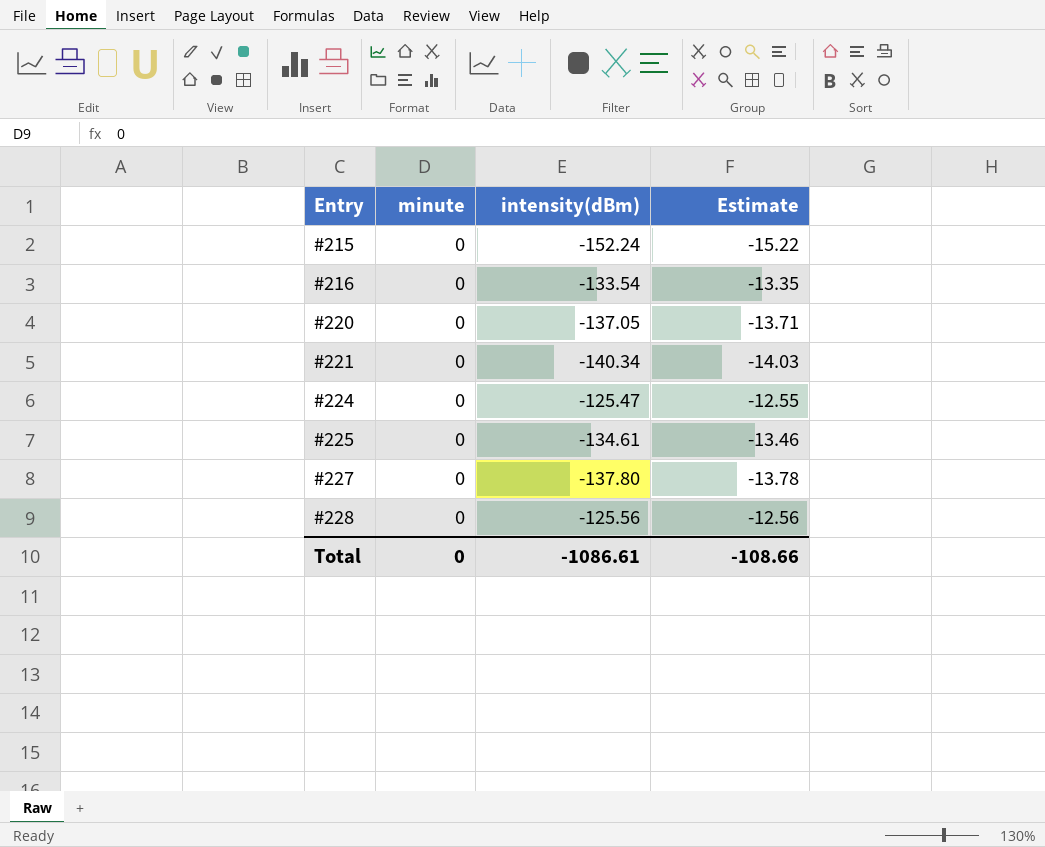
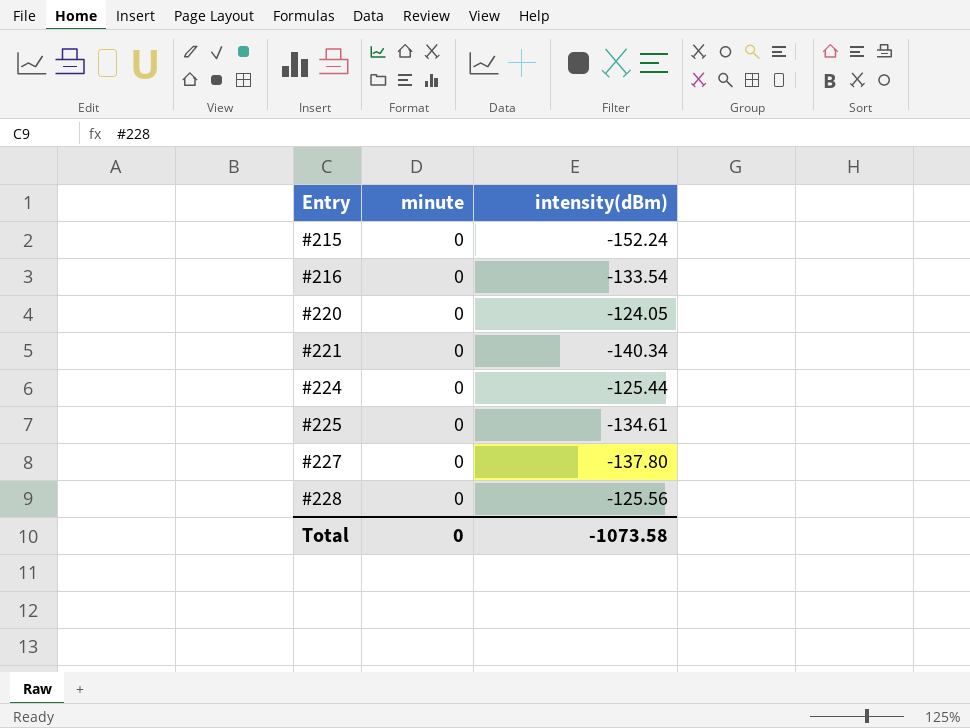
column Estimate | formula: [intensity(dBm)] * 0.1 -> none
#220 | intensity(dBm): -137.05 -> -124.05
#224 | intensity(dBm): -125.47 -> -125.44
Total | intensity(dBm): -1086.61 -> -1073.58

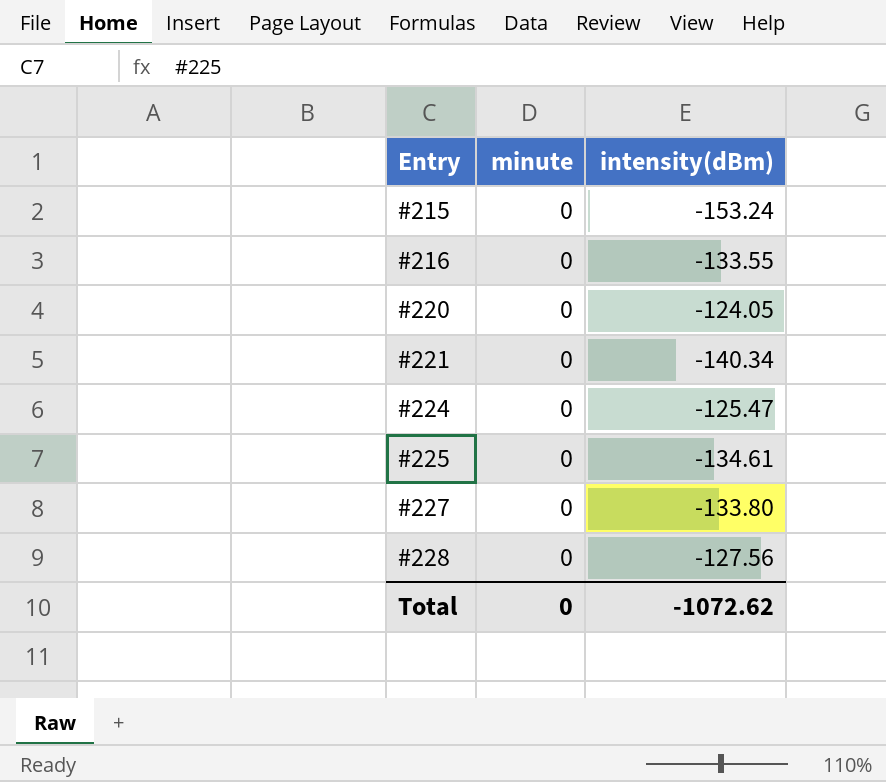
#215 | intensity(dBm): -152.24 -> -153.24
#216 | intensity(dBm): -133.54 -> -133.55
#224 | intensity(dBm): -125.44 -> -125.47
#227 | intensity(dBm): -137.80 -> -133.80
#228 | intensity(dBm): -125.56 -> -127.56
Total | intensity(dBm): -1073.58 -> -1072.62

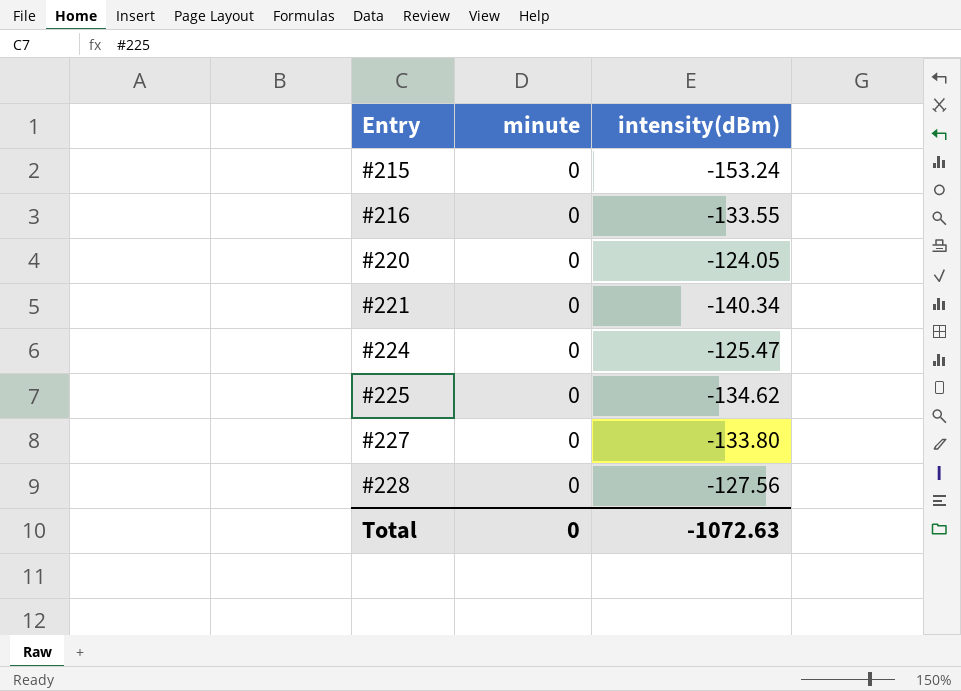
#225 | intensity(dBm): -134.61 -> -134.62
Total | intensity(dBm): -1072.62 -> -1072.63

